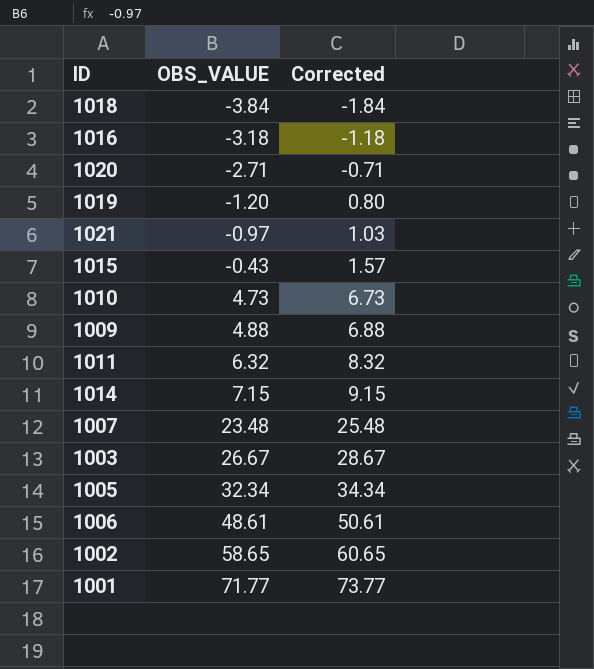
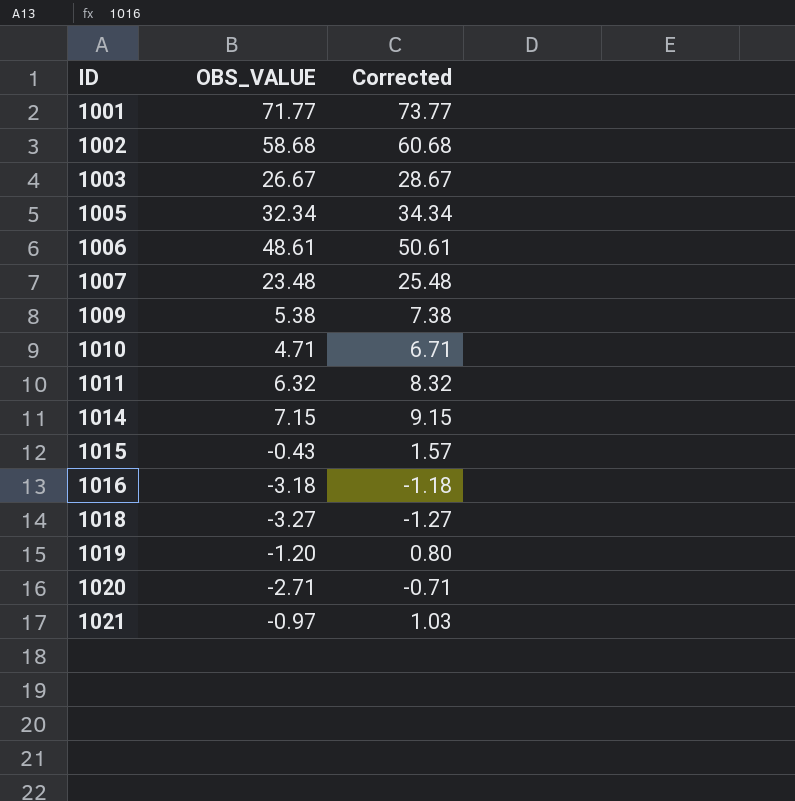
row order: OBS_VALUE ascending -> ID ascending
1002 | OBS_VALUE: 58.65 -> 58.68
1002 | Corrected: 60.65 -> 60.68
1009 | OBS_VALUE: 4.88 -> 5.38
1009 | Corrected: 6.88 -> 7.38
1010 | OBS_VALUE: 4.73 -> 4.71
1010 | Corrected: 6.73 -> 6.71
1018 | OBS_VALUE: -3.84 -> -3.27
1018 | Corrected: -1.84 -> -1.27

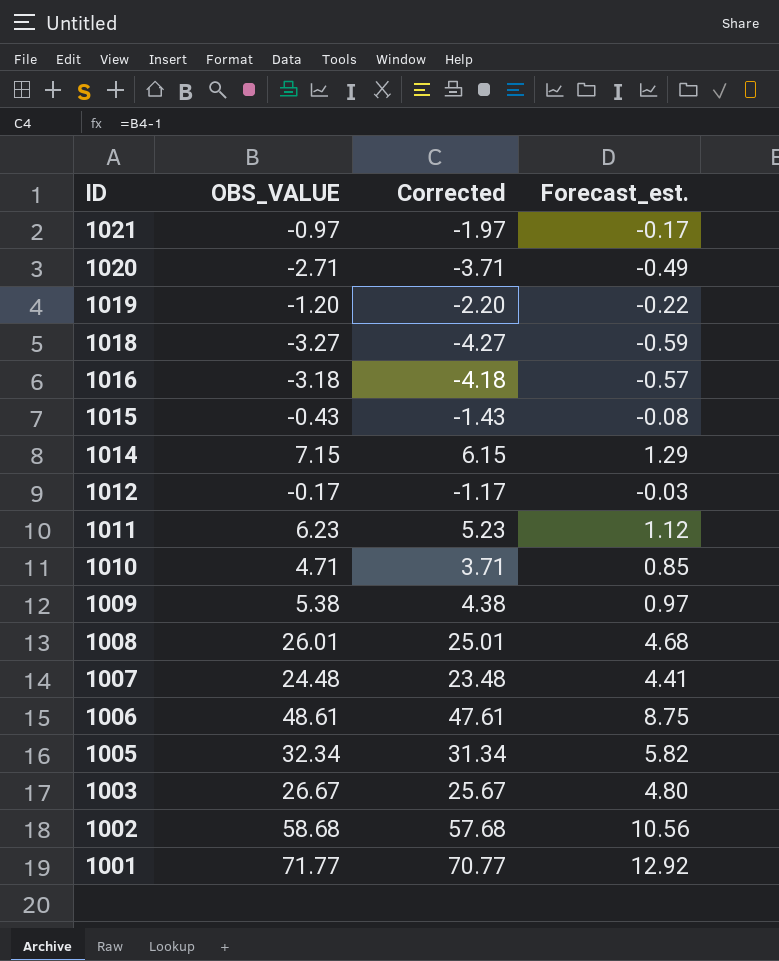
row order: ID ascending -> ID descending
column Corrected | formula: [OBS_VALUE] + 2 -> [OBS_VALUE] - 1
column Forecast_est. | formula: none -> [OBS_VALUE] * 0.18
row 1012: none -> -0.17 | -1.17 | -0.03
1011 | OBS_VALUE: 6.32 -> 6.23
row 1008: none -> 26.01 | 25.01 | 4.68
1007 | OBS_VALUE: 23.48 -> 24.48

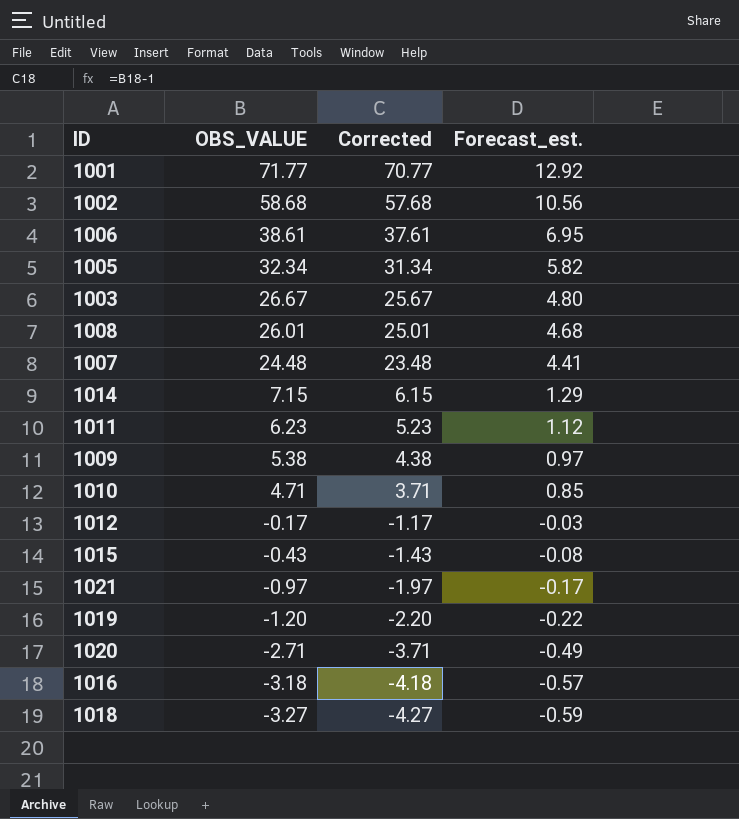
row order: ID descending -> OBS_VALUE descending
1006 | OBS_VALUE: 48.61 -> 38.61
1006 | Corrected: 47.61 -> 37.61
1006 | Forecast_est.: 8.75 -> 6.95

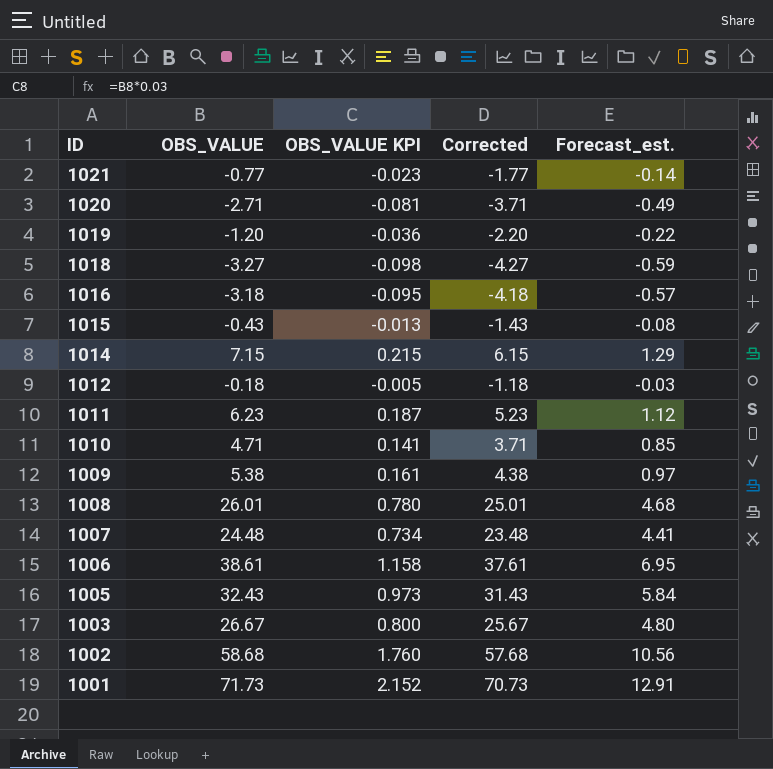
row order: OBS_VALUE descending -> ID descending
column OBS_VALUE KPI | formula: none -> [OBS_VALUE] * 0.03
1021 | OBS_VALUE: -0.97 -> -0.77
1021 | Corrected: -1.97 -> -1.77
1021 | Forecast_est.: -0.17 -> -0.14
1012 | OBS_VALUE: -0.17 -> -0.18
1012 | Corrected: -1.17 -> -1.18
1005 | OBS_VALUE: 32.34 -> 32.43
1005 | Corrected: 31.34 -> 31.43
1005 | Forecast_est.: 5.82 -> 5.84
1001 | OBS_VALUE: 71.77 -> 71.73
1001 | Corrected: 70.77 -> 70.73
1001 | Forecast_est.: 12.92 -> 12.91

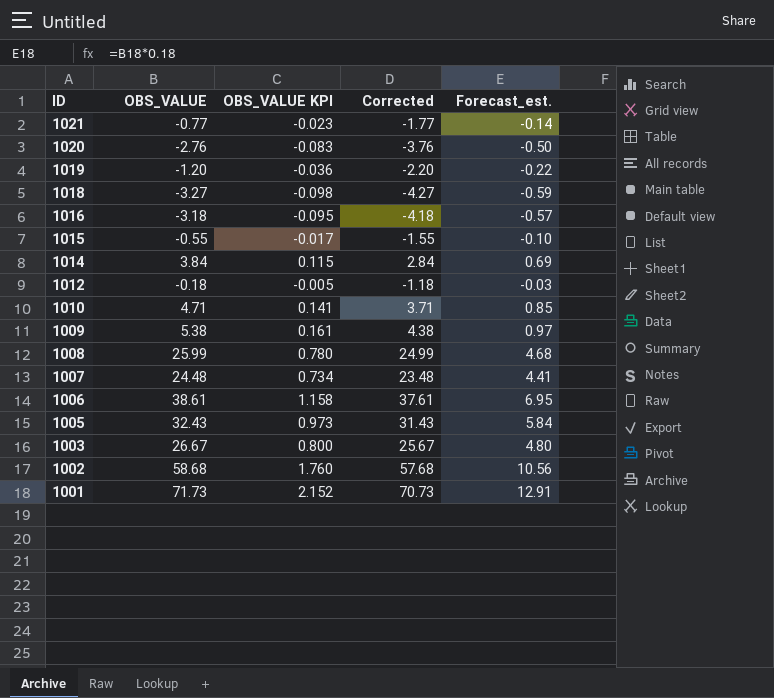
row 1011: 6.23 | 0.187 | 5.23 | 1.12 -> none
1020 | OBS_VALUE: -2.71 -> -2.76
1020 | OBS_VALUE KPI: -0.081 -> -0.083
1020 | Corrected: -3.71 -> -3.76
1020 | Forecast_est.: -0.49 -> -0.50
1015 | OBS_VALUE: -0.43 -> -0.55
1015 | OBS_VALUE KPI: -0.013 -> -0.017
1015 | Corrected: -1.43 -> -1.55
1015 | Forecast_est.: -0.08 -> -0.10
1014 | OBS_VALUE: 7.15 -> 3.84
1014 | OBS_VALUE KPI: 0.215 -> 0.115
1014 | Corrected: 6.15 -> 2.84
1014 | Forecast_est.: 1.29 -> 0.69
1008 | OBS_VALUE: 26.01 -> 25.99
1008 | Corrected: 25.01 -> 24.99

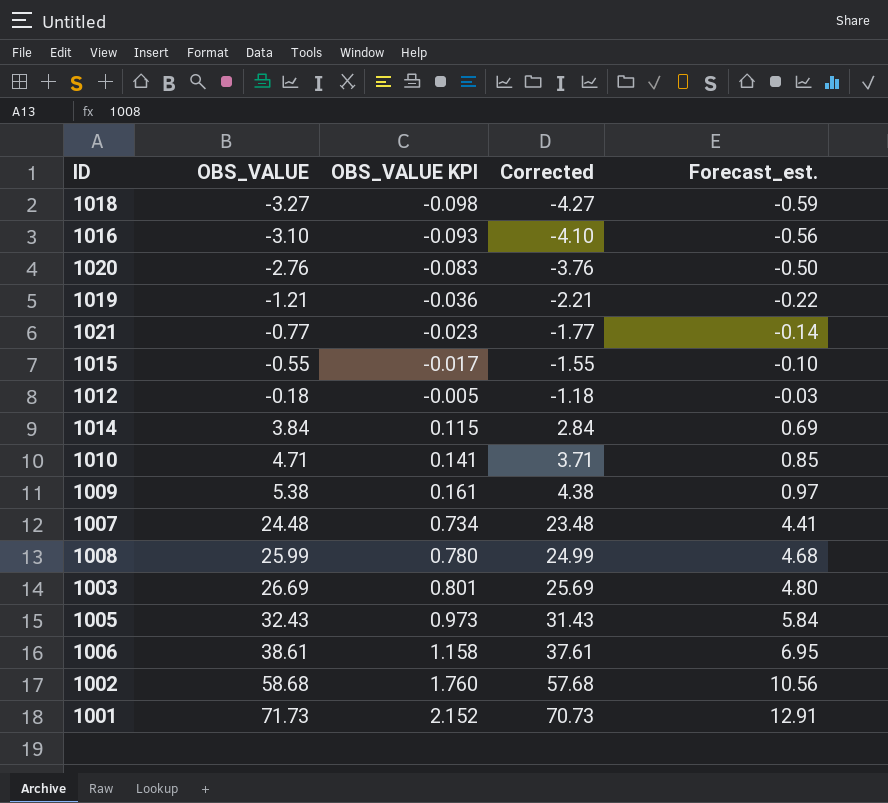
row order: ID descending -> OBS_VALUE ascending
1016 | OBS_VALUE: -3.18 -> -3.10
1016 | OBS_VALUE KPI: -0.095 -> -0.093
1016 | Corrected: -4.18 -> -4.10
1016 | Forecast_est.: -0.57 -> -0.56
1019 | OBS_VALUE: -1.20 -> -1.21
1019 | Corrected: -2.20 -> -2.21
1003 | OBS_VALUE: 26.67 -> 26.69
1003 | OBS_VALUE KPI: 0.800 -> 0.801
1003 | Corrected: 25.67 -> 25.69

